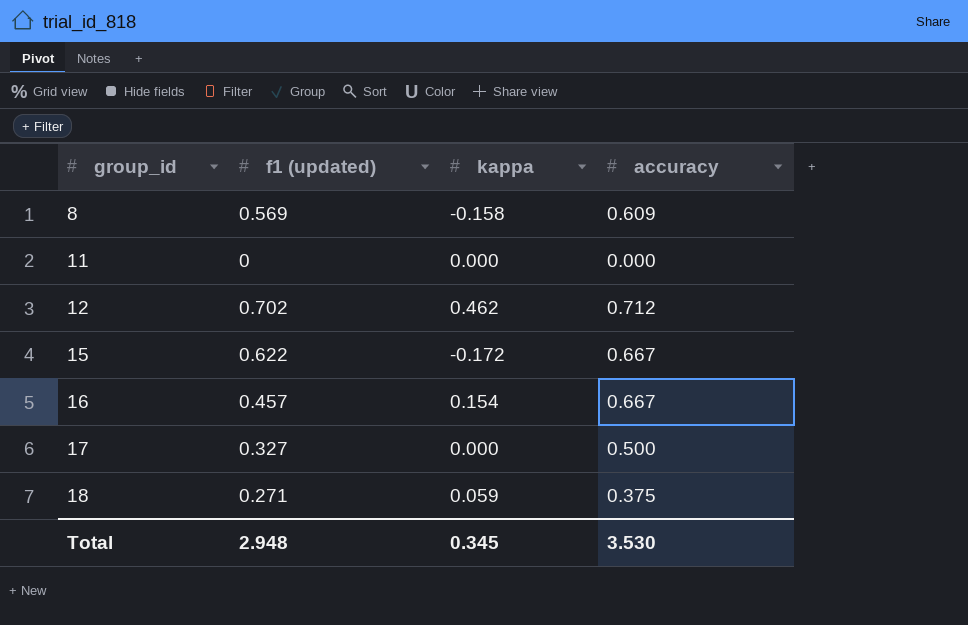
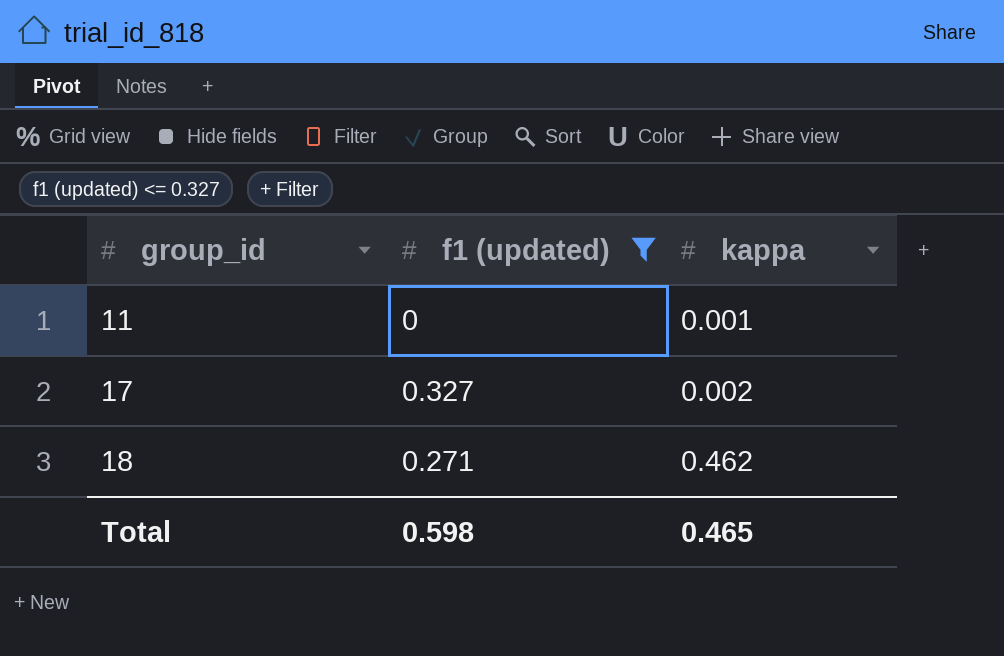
filter: none -> f1 (updated) <= 0.327
column accuracy | position: 4 -> none
11 | kappa: 0.000 -> 0.001
17 | kappa: 0.000 -> 0.002
18 | kappa: 0.059 -> 0.462
Total | f1 (updated): 2.948 -> 0.598
Total | kappa: 0.345 -> 0.465

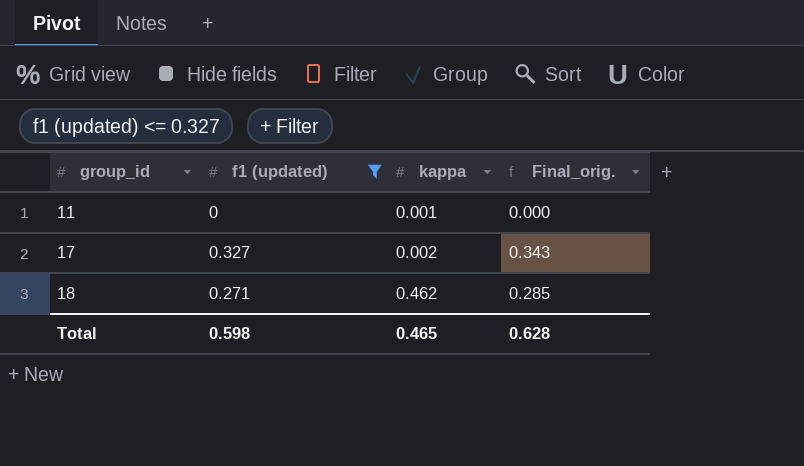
column Final_orig. | formula: none -> [f1 (updated)] * 1.05

